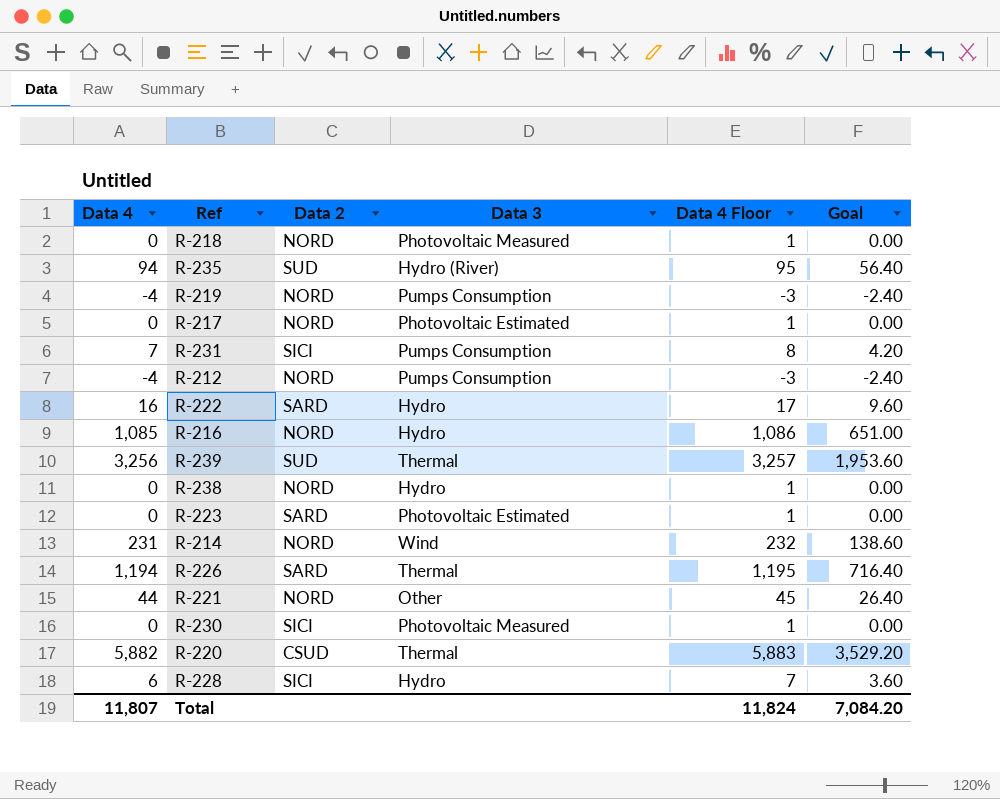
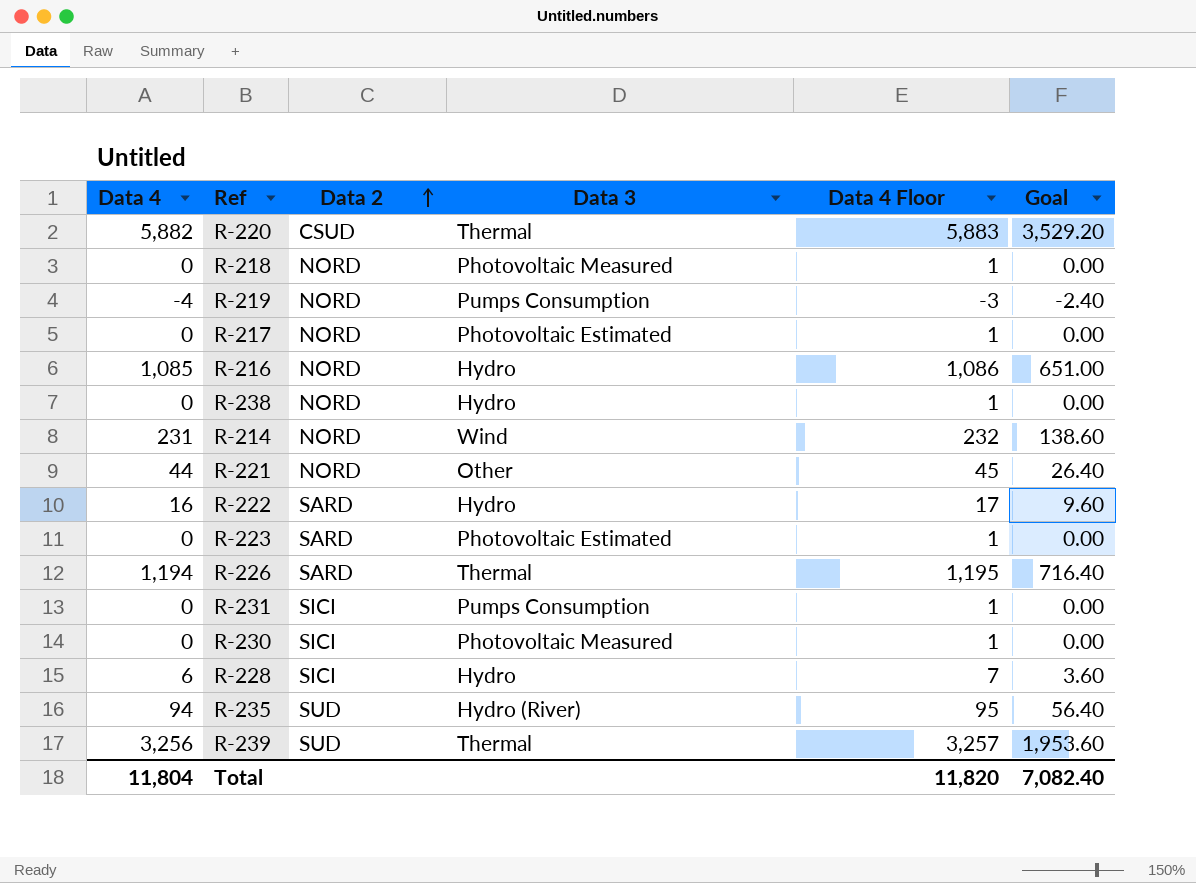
row order: none -> Data 2 ascending
row R-212: -4 | NORD | Pumps Consumption | -3 | -2.40 -> none
R-231 | Data 4: 7 -> 0
R-231 | Data 4 Floor: 8 -> 1
R-231 | Goal: 4.20 -> 0.00
Total | Data 4: 11,807 -> 11,804
Total | Data 4 Floor: 11,824 -> 11,820
Total | Goal: 7,084.20 -> 7,082.40

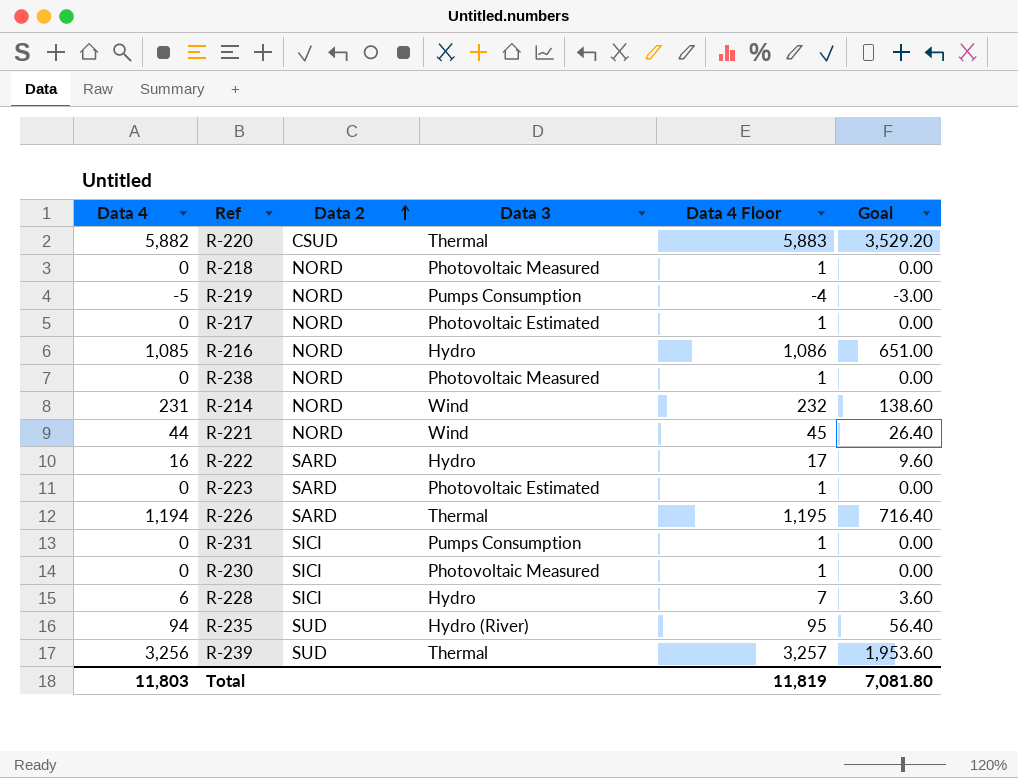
R-219 | Data 4: -4 -> -5
R-219 | Data 4 Floor: -3 -> -4
R-219 | Goal: -2.40 -> -3.00
R-238 | Data 3: Hydro -> Photovoltaic Measured
R-221 | Data 3: Other -> Wind
Total | Data 4: 11,804 -> 11,803
Total | Data 4 Floor: 11,820 -> 11,819
Total | Goal: 7,082.40 -> 7,081.80

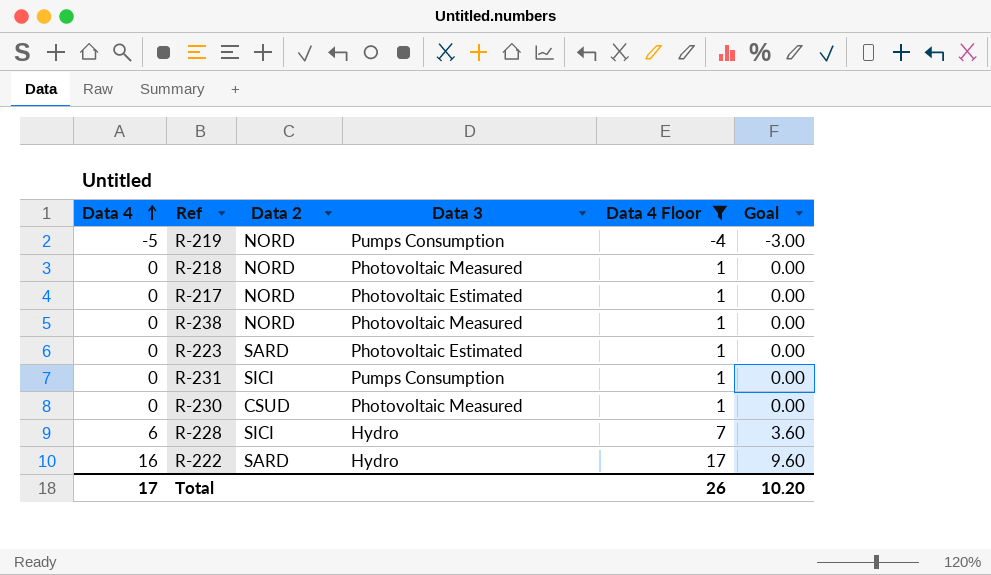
filter: none -> Data 4 Floor <= 17
row order: Data 2 ascending -> Data 4 ascending
R-230 | Data 2: SICI -> CSUD
Total | Data 4: 11,803 -> 17
Total | Data 4 Floor: 11,819 -> 26
Total | Goal: 7,081.80 -> 10.20

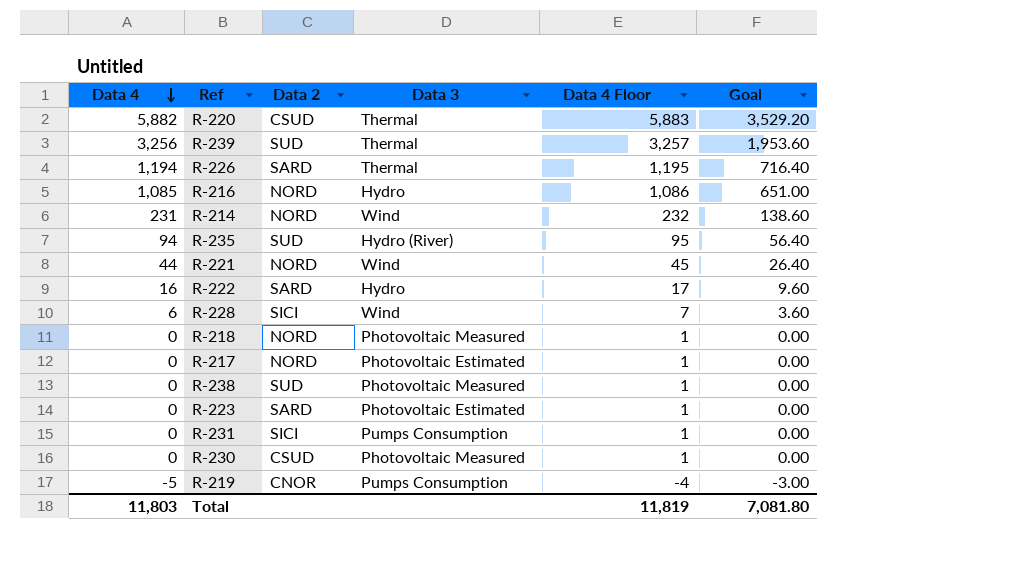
filter: Data 4 Floor <= 17 -> none
row order: Data 4 ascending -> Data 4 descending
R-228 | Data 3: Hydro -> Wind
R-238 | Data 2: NORD -> SUD
R-219 | Data 2: NORD -> CNOR
Total | Data 4: 17 -> 11,803
Total | Data 4 Floor: 26 -> 11,819
Total | Goal: 10.20 -> 7,081.80

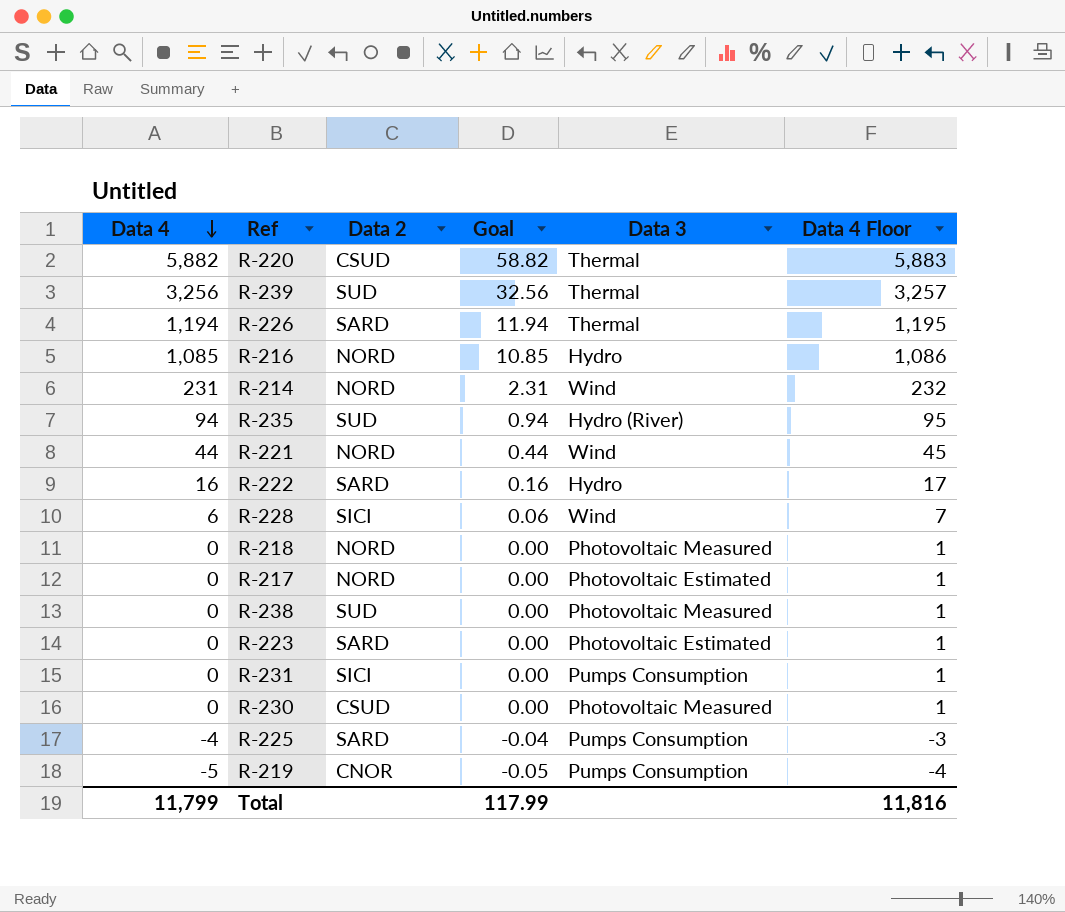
column Goal | formula: [Data 4] * 0.6 -> [Data 4] * 0.01
column Goal | position: 6 -> 4
row R-225: none -> -4 | SARD | -0.04 | Pumps Consumption | -3
Total | Data 4: 11,803 -> 11,799
Total | Goal: 7,081.80 -> 117.99
Total | Data 4 Floor: 11,819 -> 11,816

